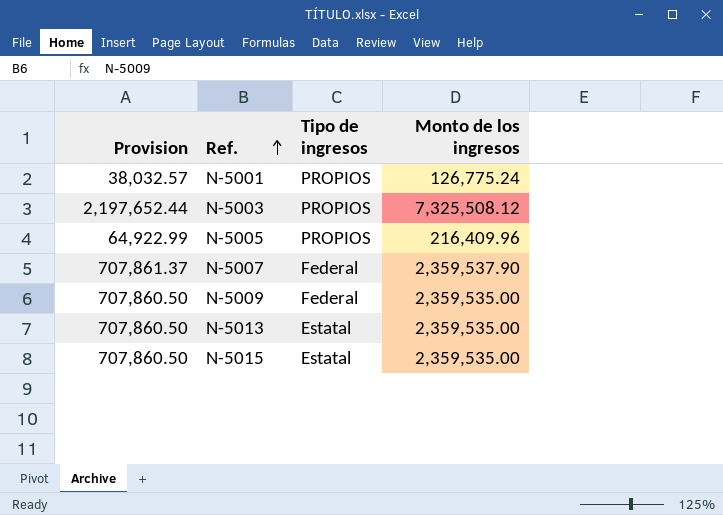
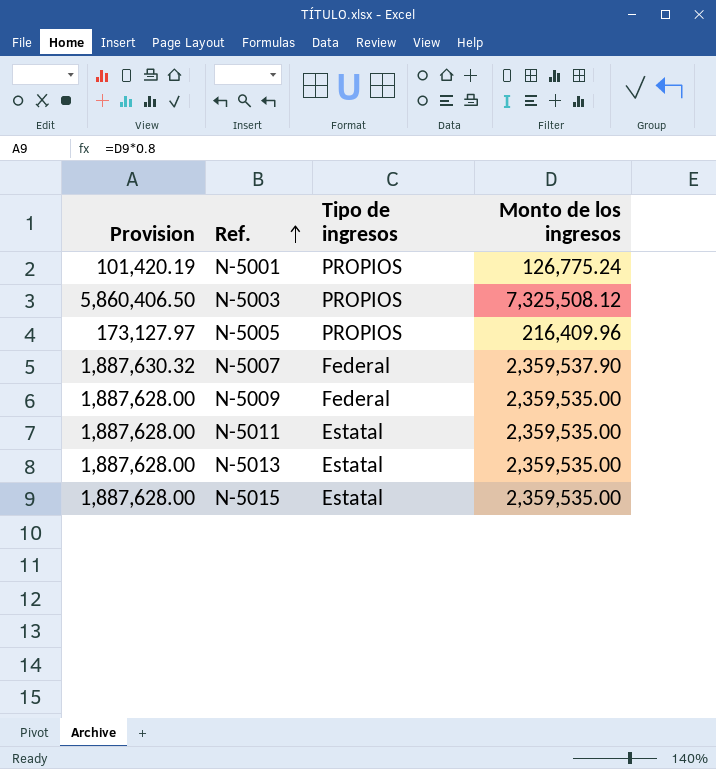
column Provision | formula: [Monto de los ingresos] * 0.3 -> [Monto de los ingresos] * 0.8
row N-5011: none -> 1,887,628.00 | Estatal | 2,359,535.00

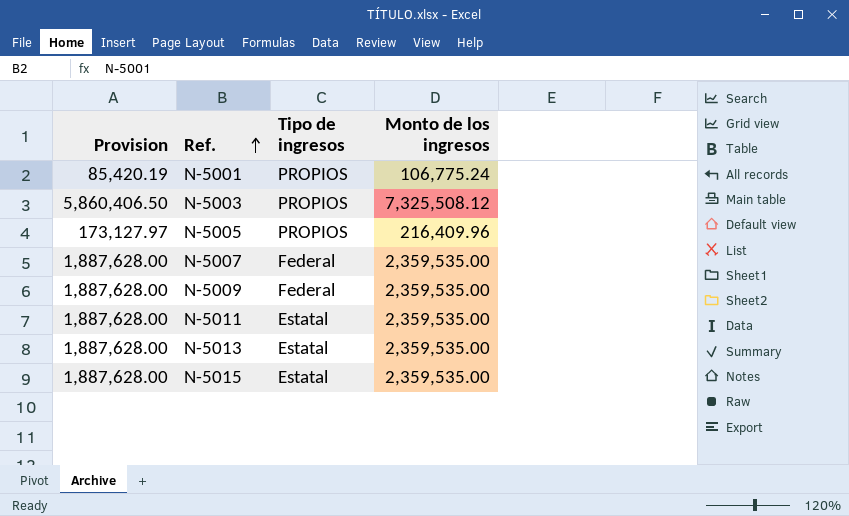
N-5001 | Provision: 101,420.19 -> 85,420.19
N-5001 | Monto de los ingresos: 126,775.24 -> 106,775.24
N-5007 | Provision: 1,887,630.32 -> 1,887,628.00
N-5007 | Monto de los ingresos: 2,359,537.90 -> 2,359,535.00

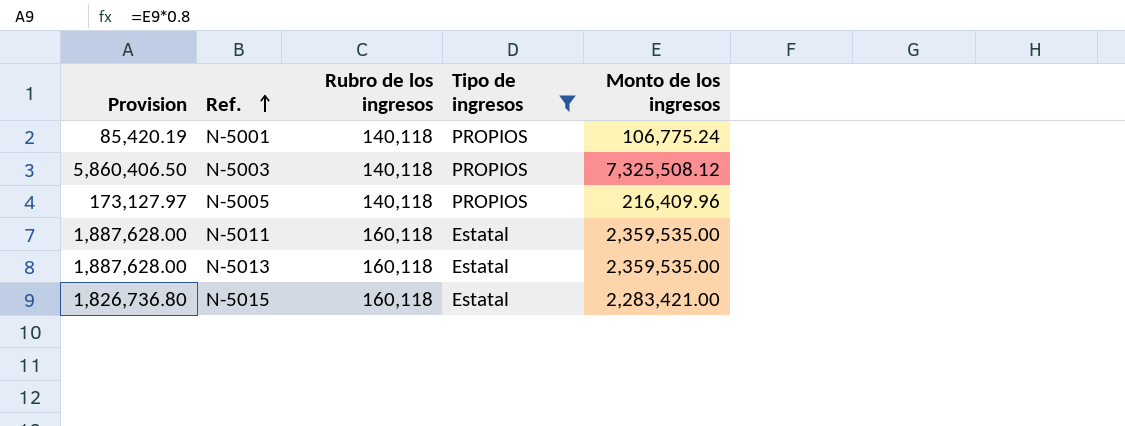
filter: none -> Tipo de ingresos != Federal
column Rubro de los ingresos | position: none -> 3
N-5015 | Provision: 1,887,628.00 -> 1,826,736.80
N-5015 | Monto de los ingresos: 2,359,535.00 -> 2,283,421.00

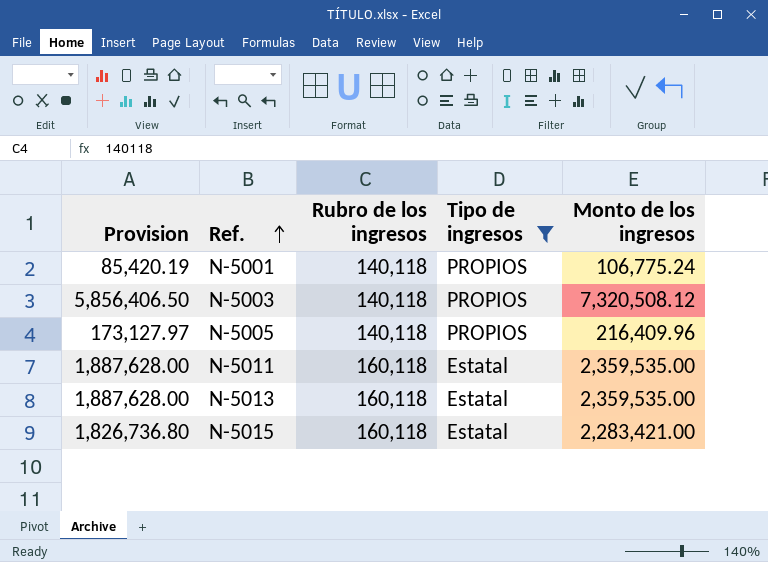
N-5003 | Provision: 5,860,406.50 -> 5,856,406.50
N-5003 | Monto de los ingresos: 7,325,508.12 -> 7,320,508.12

